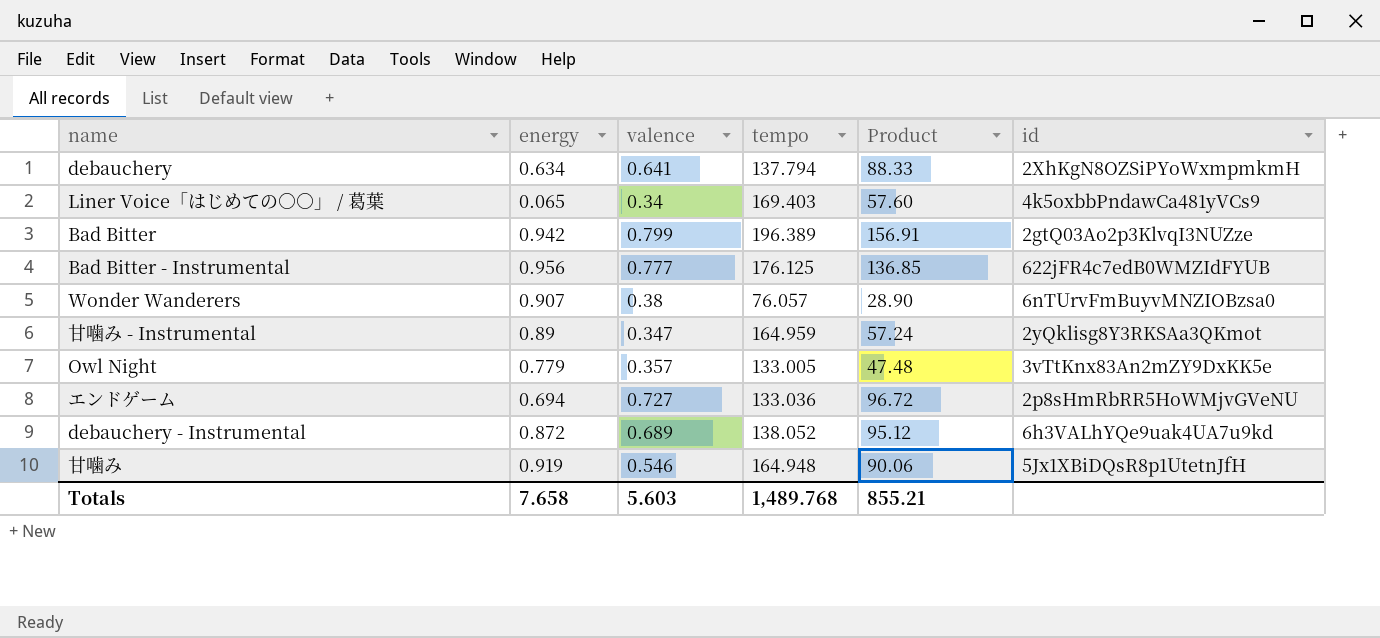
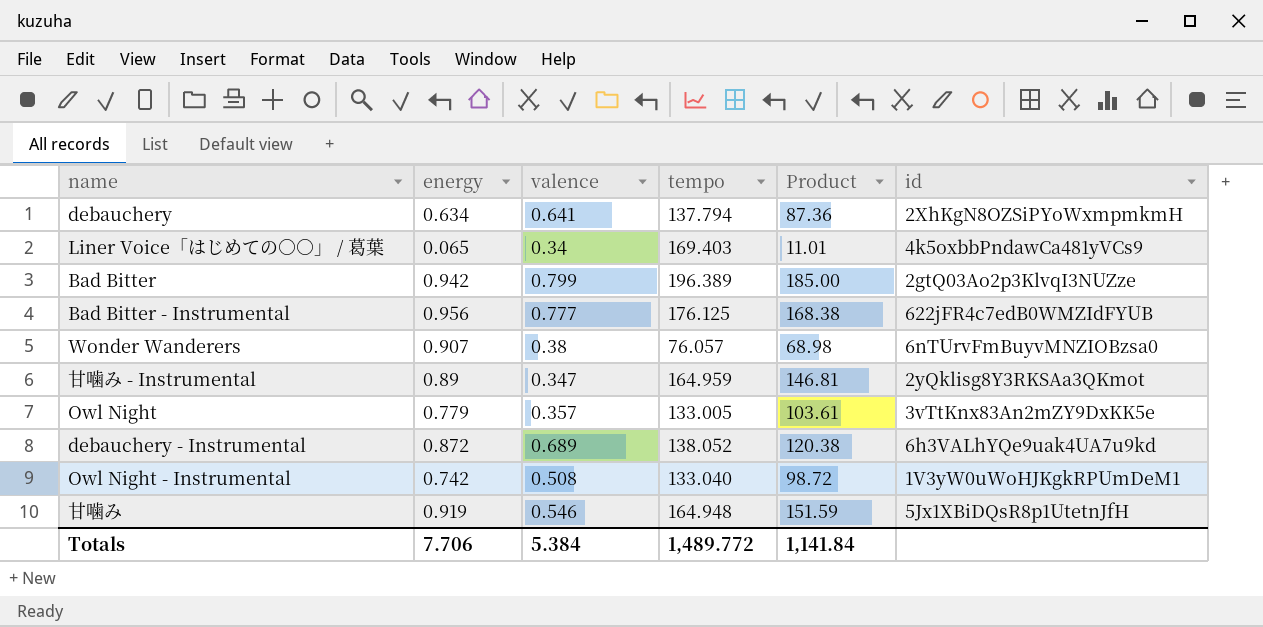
column Product | formula: [valence] * [tempo] -> [energy] * [tempo]
row エンドゲーム: 0.694 | 0.727 | 133.036 | 96.72 | 2p8sHmRbRR5HoWMjvGVeNU -> none
row Owl Night - Instrumental: none -> 0.742 | 0.508 | 133.040 | 98.72 | 1V3yW0uWoHJKgkRPUmDeM1
Totals | energy: 7.658 -> 7.706
Totals | valence: 5.603 -> 5.384
Totals | tempo: 1,489.768 -> 1,489.772
Totals | Product: 855.21 -> 1,141.84

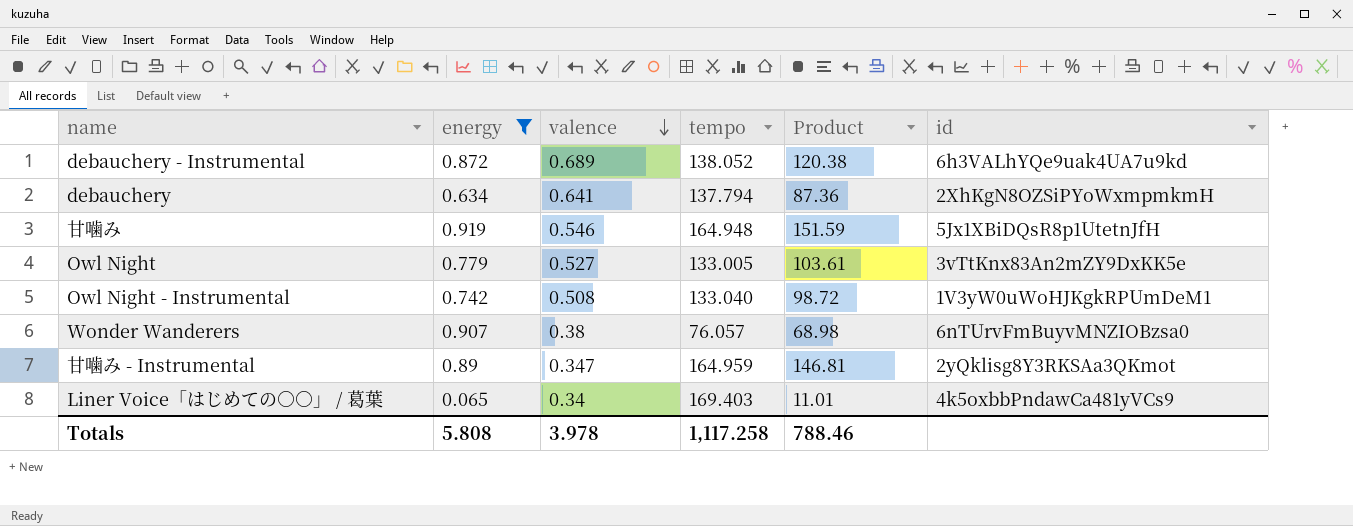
filter: none -> energy <= 0.919
row order: none -> valence descending
Owl Night | valence: 0.357 -> 0.527
Totals | energy: 7.706 -> 5.808
Totals | valence: 5.384 -> 3.978
Totals | tempo: 1,489.772 -> 1,117.258
Totals | Product: 1,141.84 -> 788.46

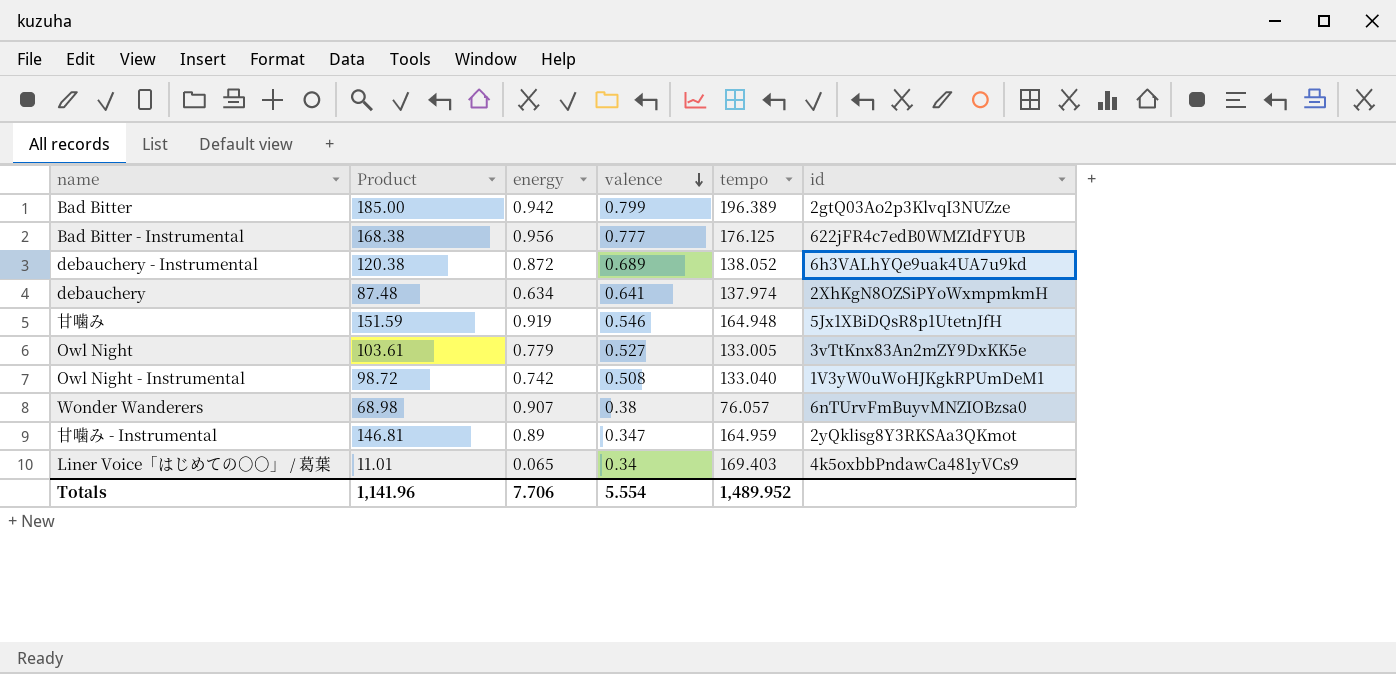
filter: energy <= 0.919 -> none
column Product | position: 5 -> 2
debauchery | Product: 87.36 -> 87.48
debauchery | tempo: 137.794 -> 137.974
Totals | Product: 788.46 -> 1,141.96
Totals | energy: 5.808 -> 7.706
Totals | valence: 3.978 -> 5.554
Totals | tempo: 1,117.258 -> 1,489.952

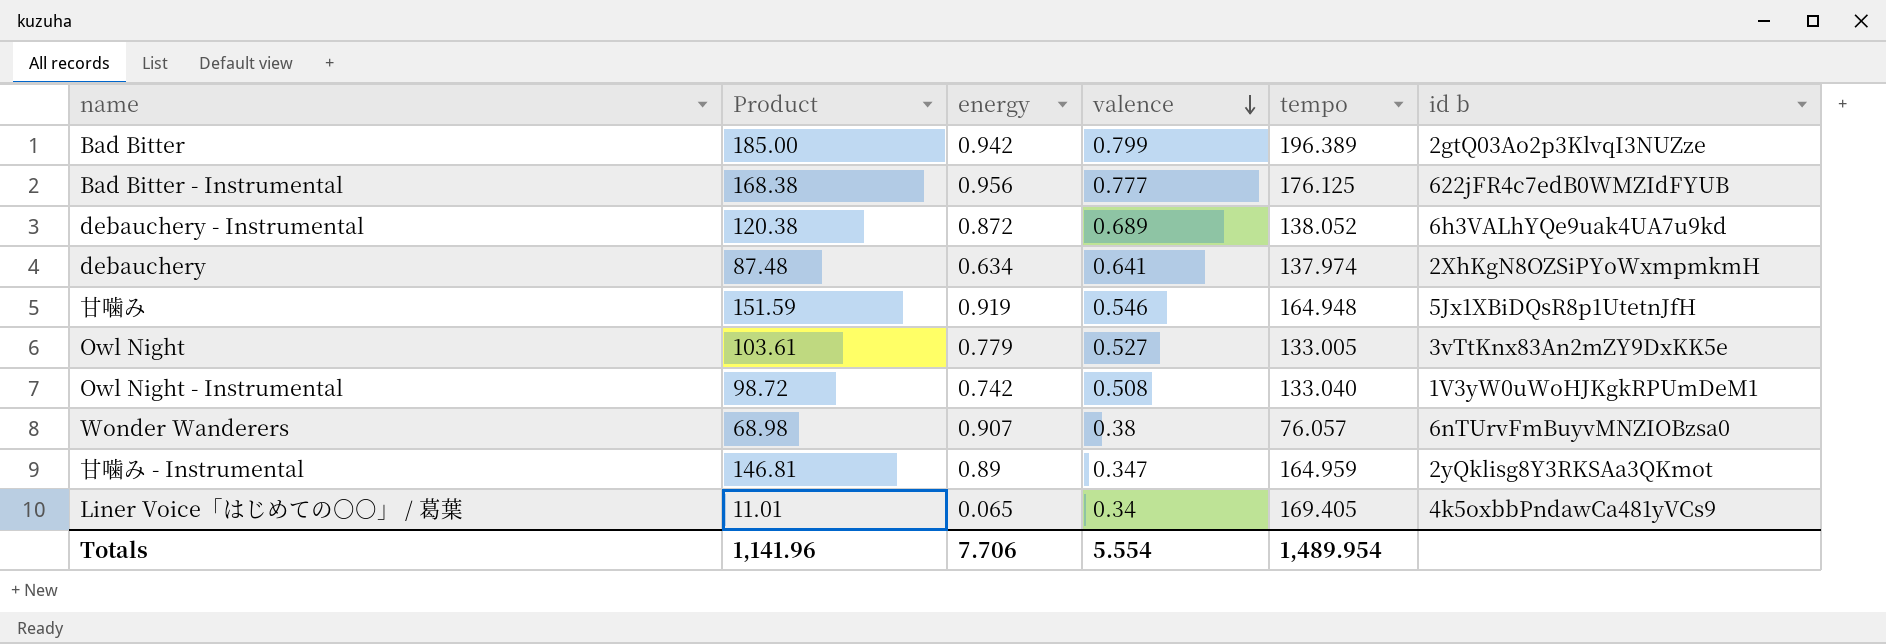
column name: id -> id b
Liner Voice「はじめての○○」 / 葛葉 | tempo: 169.403 -> 169.405
Totals | tempo: 1,489.952 -> 1,489.954

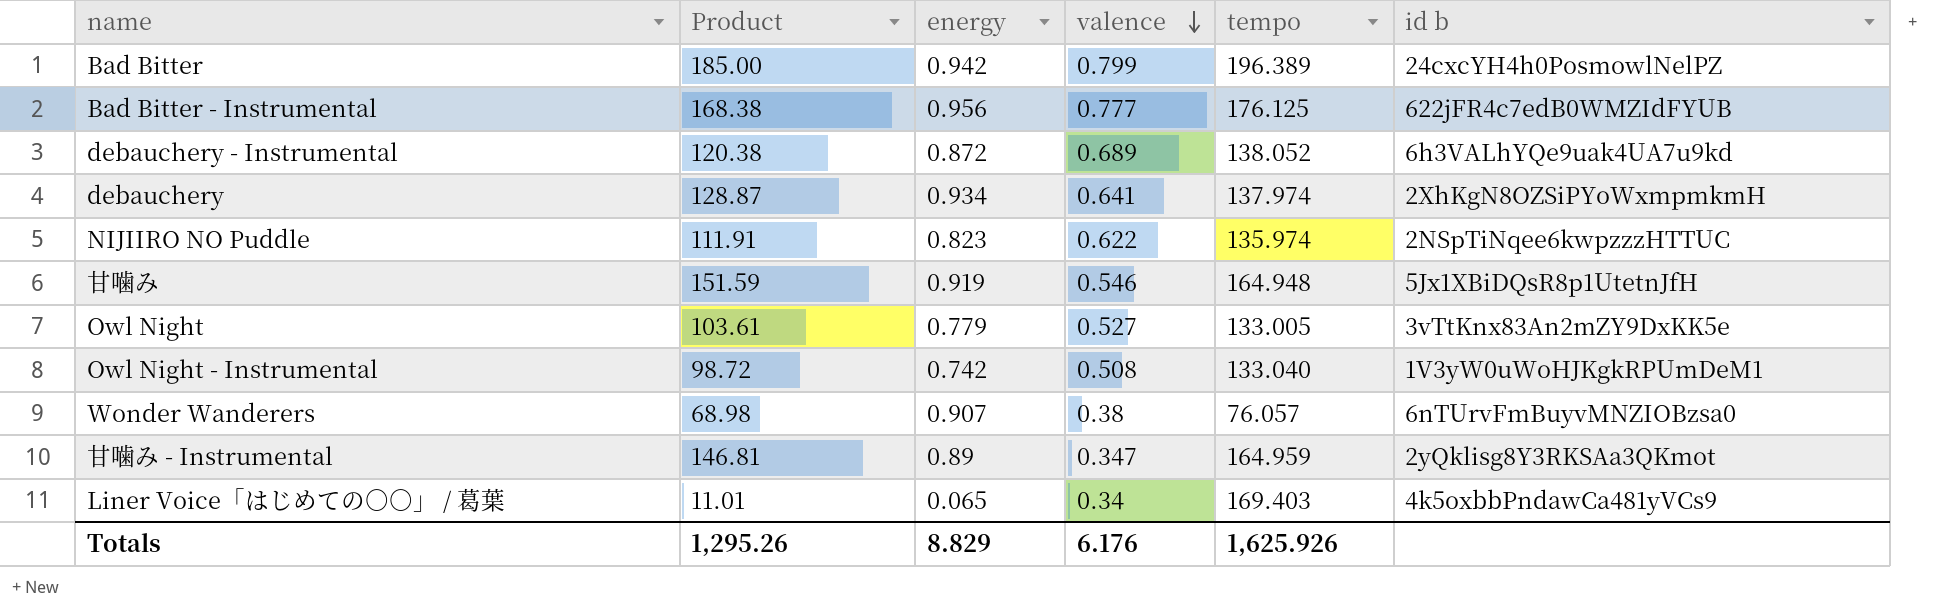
Bad Bitter | id b: 2gtQ03Ao2p3KlvqI3NUZze -> 24cxcYH4h0PosmowlNelPZ
debauchery | Product: 87.48 -> 128.87
debauchery | energy: 0.634 -> 0.934
row NIJIIRO NO Puddle: none -> 111.91 | 0.823 | 0.622 | 135.974 | 2NSpTiNqee6kwpzzzHTTUC
Liner Voice「はじめての○○」 / 葛葉 | tempo: 169.405 -> 169.403
Totals | Product: 1,141.96 -> 1,295.26
Totals | energy: 7.706 -> 8.829
Totals | valence: 5.554 -> 6.176
Totals | tempo: 1,489.954 -> 1,625.926

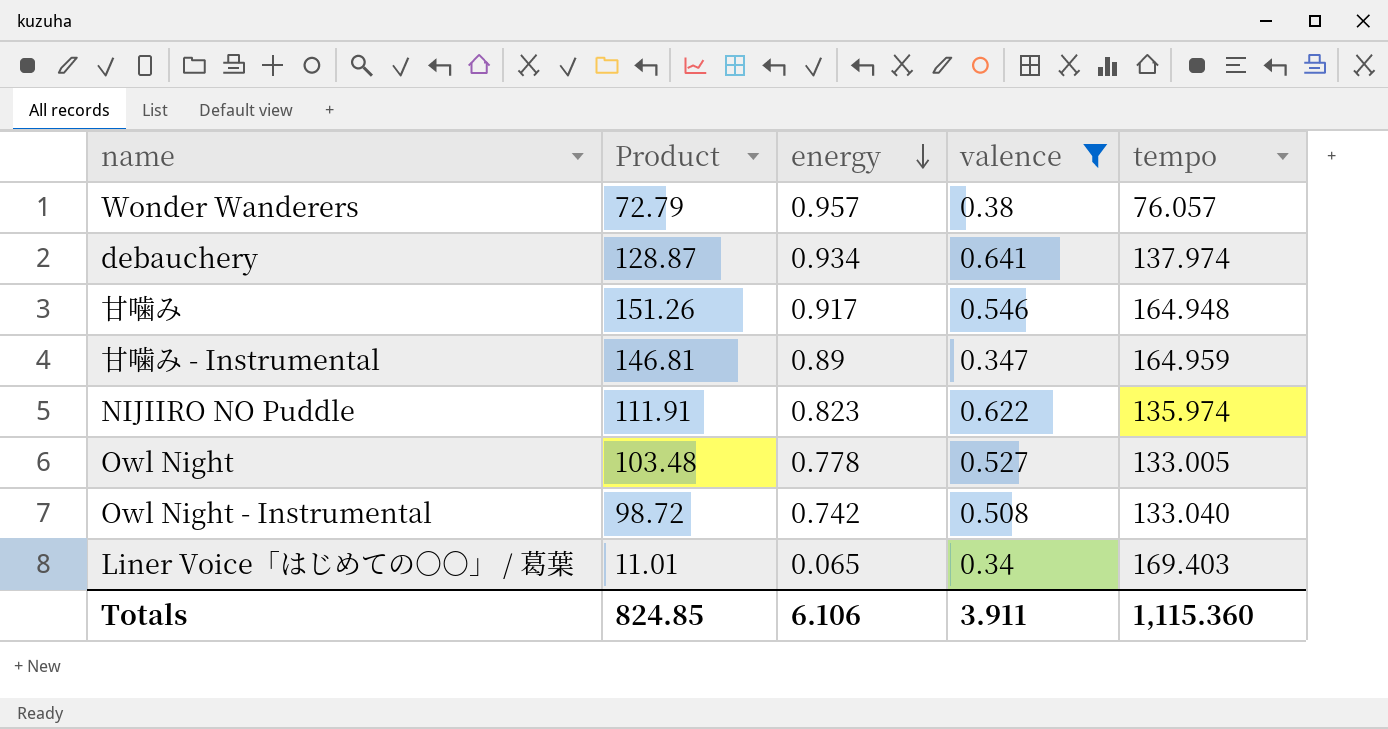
filter: none -> valence <= 0.641
row order: valence descending -> energy descending
column id b | position: 6 -> none
Wonder Wanderers | Product: 68.98 -> 72.79
Wonder Wanderers | energy: 0.907 -> 0.957
甘噛み | Product: 151.59 -> 151.26
甘噛み | energy: 0.919 -> 0.917
Owl Night | Product: 103.61 -> 103.48
Owl Night | energy: 0.779 -> 0.778
Totals | Product: 1,295.26 -> 824.85
Totals | energy: 8.829 -> 6.106
Totals | valence: 6.176 -> 3.911
Totals | tempo: 1,625.926 -> 1,115.360

